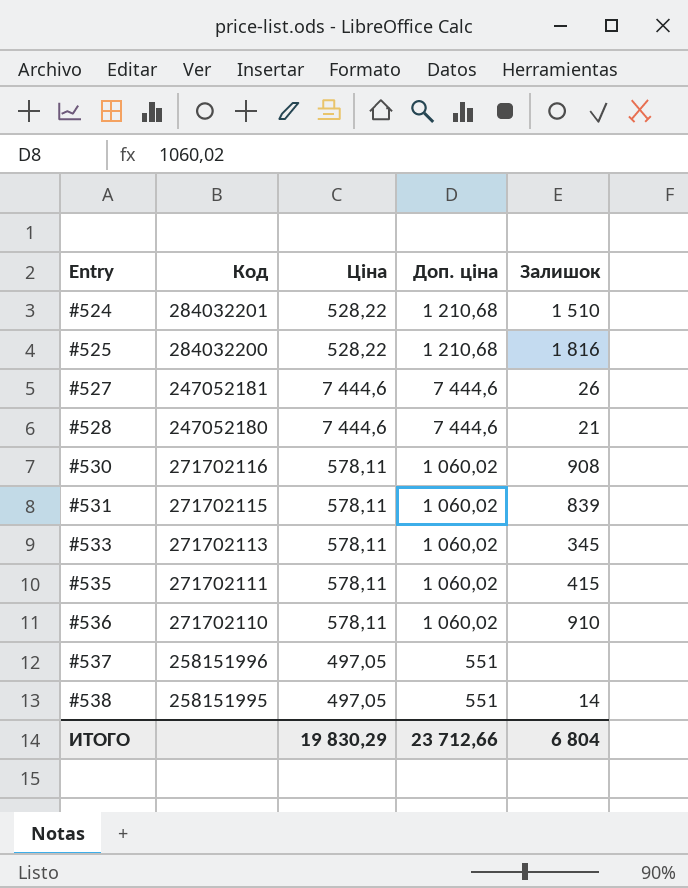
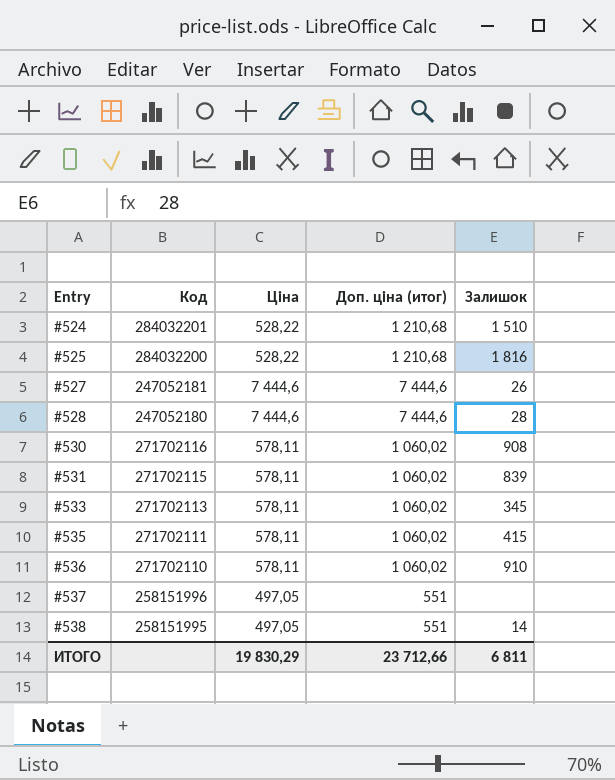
column name: Доп. ціна -> Доп. ціна (итог)
#528 | Залишок: 21 -> 28
ИТОГО | Залишок: 6 804 -> 6 811

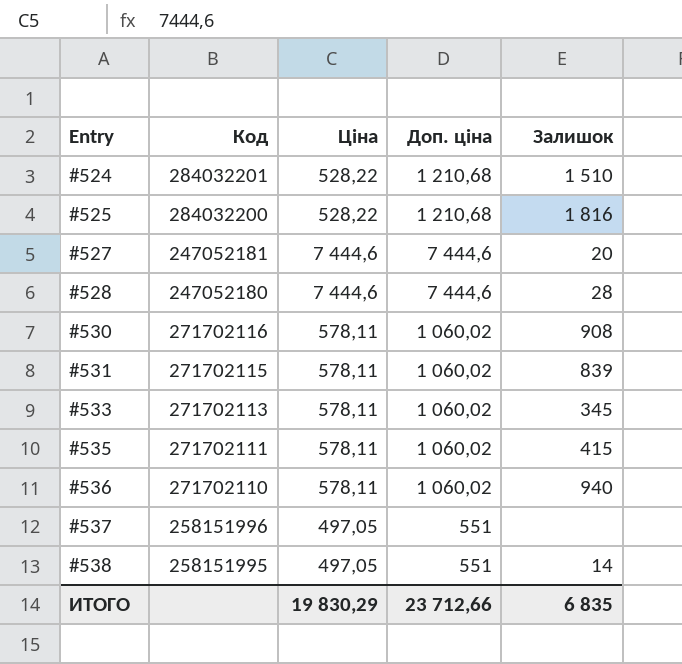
column name: Доп. ціна (итог) -> Доп. ціна
#527 | Залишок: 26 -> 20
#536 | Залишок: 910 -> 940
ИТОГО | Залишок: 6 811 -> 6 835

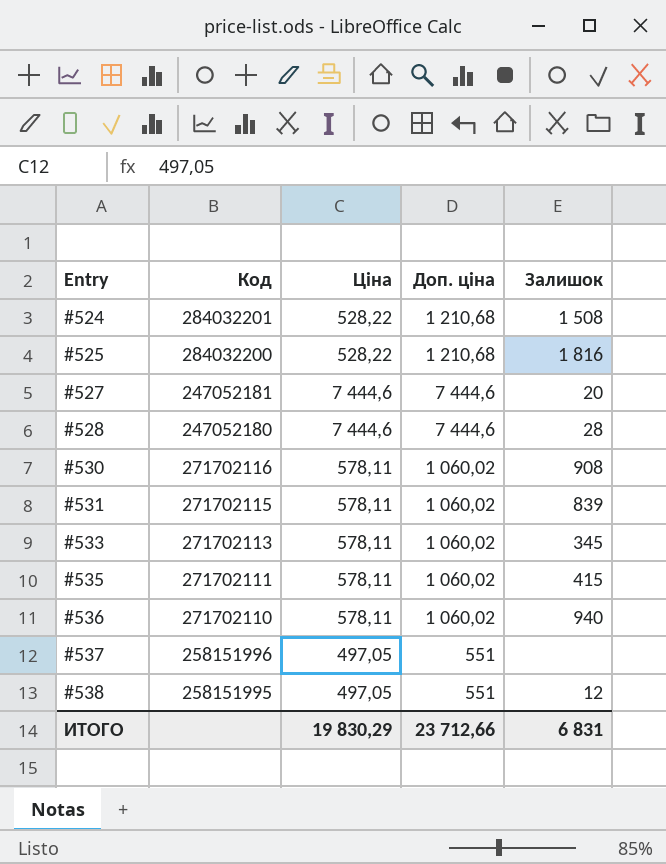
#524 | Залишок: 1 510 -> 1 508
#538 | Залишок: 14 -> 12
ИТОГО | Залишок: 6 835 -> 6 831

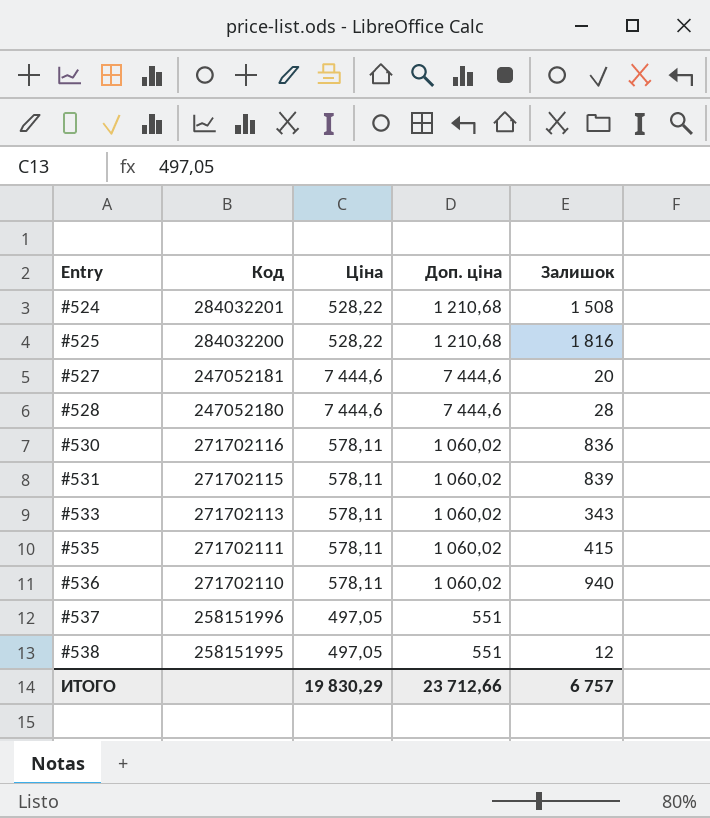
#530 | Залишок: 908 -> 836
#533 | Залишок: 345 -> 343
ИТОГО | Залишок: 6 831 -> 6 757

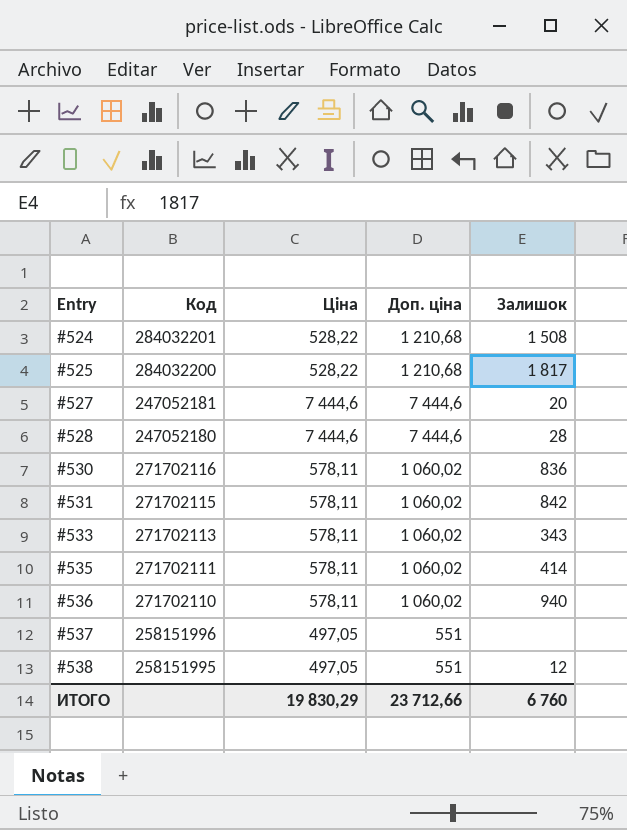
#525 | Залишок: 1 816 -> 1 817
#531 | Залишок: 839 -> 842
#535 | Залишок: 415 -> 414
ИТОГО | Залишок: 6 757 -> 6 760

